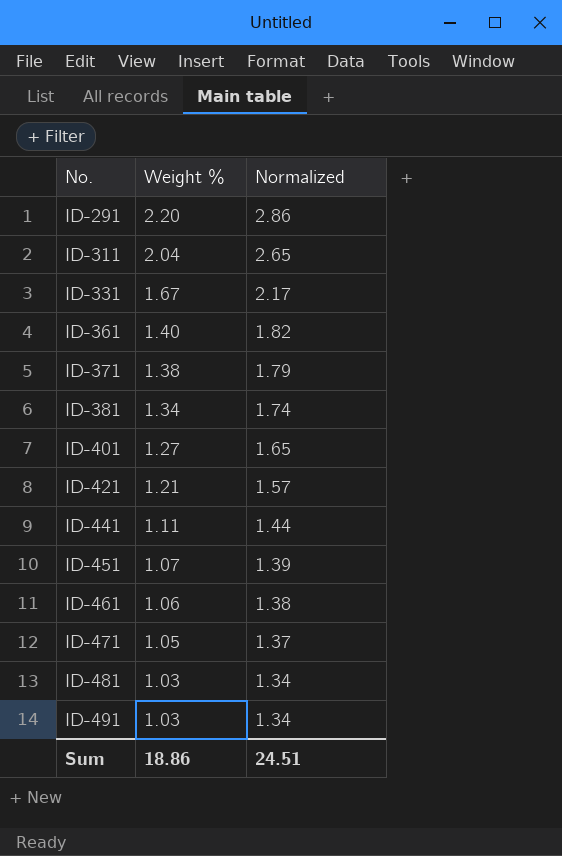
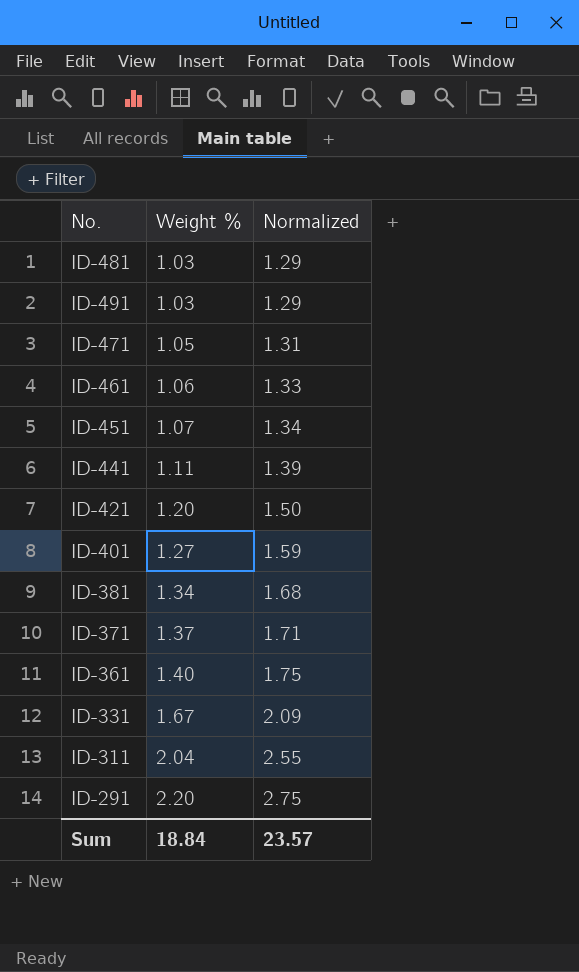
row order: No. ascending -> Weight % ascending
column Normalized | formula: [Weight %] * 1.3 -> [Weight %] * 1.25
ID-421 | Weight %: 1.21 -> 1.20
ID-371 | Weight %: 1.38 -> 1.37
Sum | Weight %: 18.86 -> 18.84
Sum | Normalized: 24.51 -> 23.57

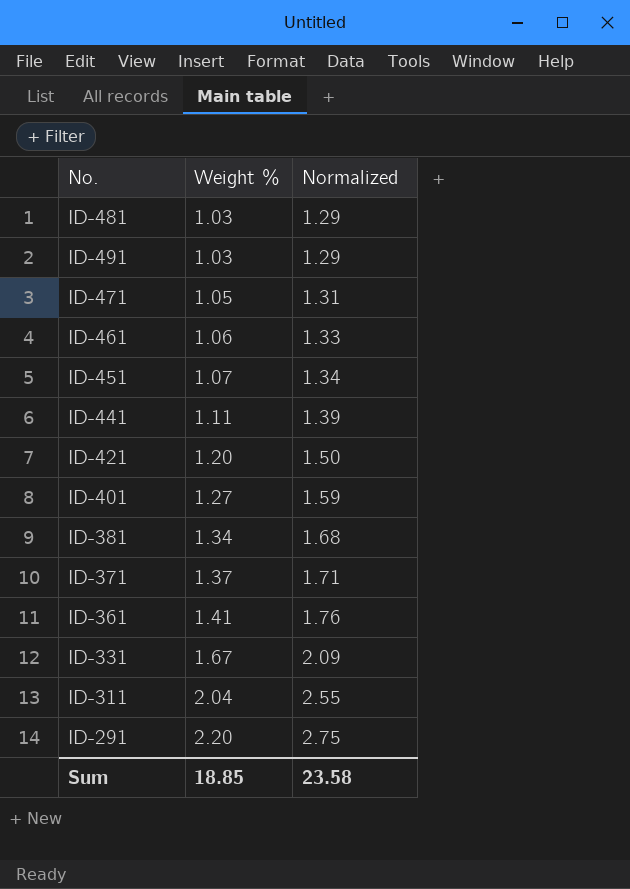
ID-361 | Weight %: 1.40 -> 1.41
ID-361 | Normalized: 1.75 -> 1.76
Sum | Weight %: 18.84 -> 18.85
Sum | Normalized: 23.57 -> 23.58

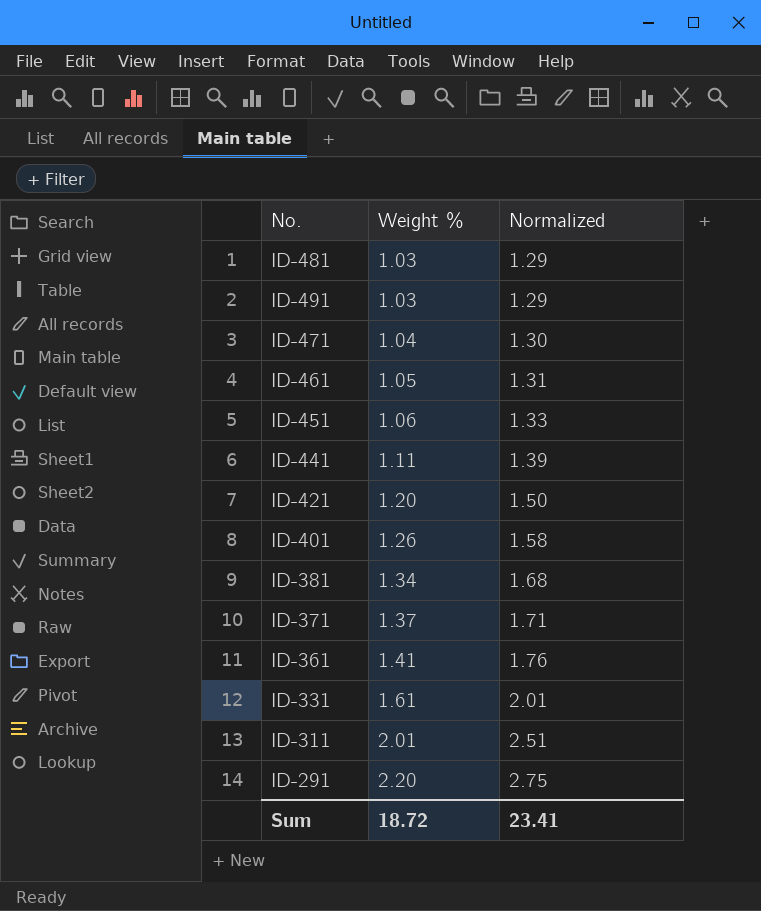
ID-471 | Weight %: 1.05 -> 1.04
ID-471 | Normalized: 1.31 -> 1.30
ID-461 | Weight %: 1.06 -> 1.05
ID-461 | Normalized: 1.33 -> 1.31
ID-451 | Weight %: 1.07 -> 1.06
ID-451 | Normalized: 1.34 -> 1.33
ID-401 | Weight %: 1.27 -> 1.26
ID-401 | Normalized: 1.59 -> 1.58
ID-331 | Weight %: 1.67 -> 1.61
ID-331 | Normalized: 2.09 -> 2.01
ID-311 | Weight %: 2.04 -> 2.01
ID-311 | Normalized: 2.55 -> 2.51
Sum | Weight %: 18.85 -> 18.72
Sum | Normalized: 23.58 -> 23.41

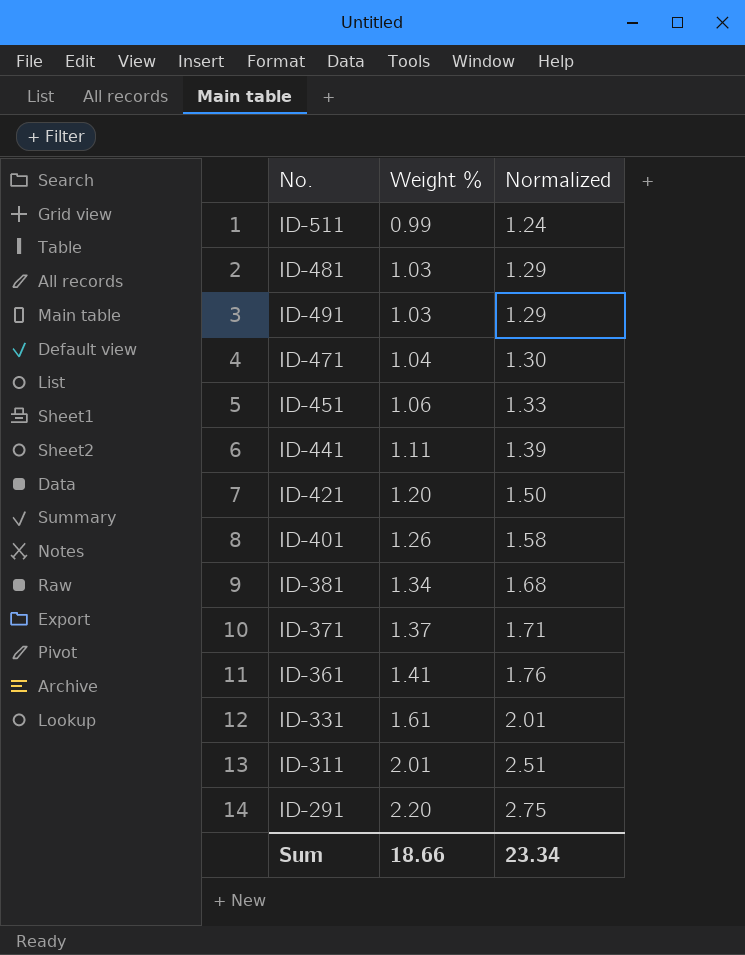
row ID-461: 1.05 | 1.31 -> none
row ID-511: none -> 0.99 | 1.24
Sum | Weight %: 18.72 -> 18.66
Sum | Normalized: 23.41 -> 23.34

